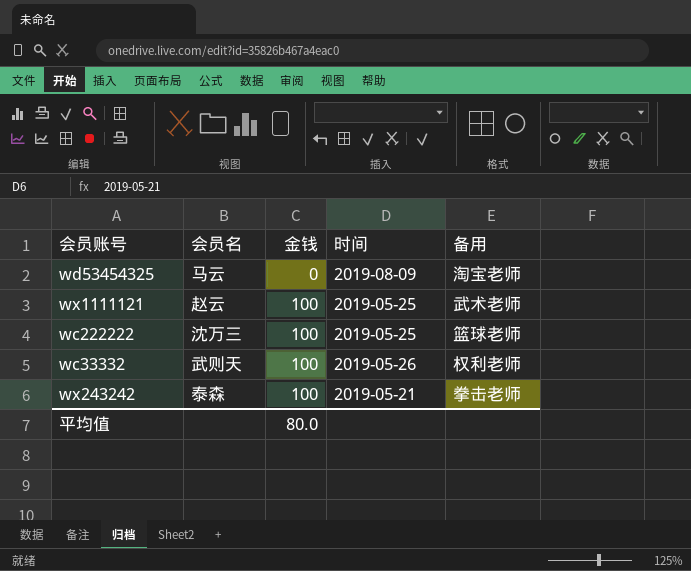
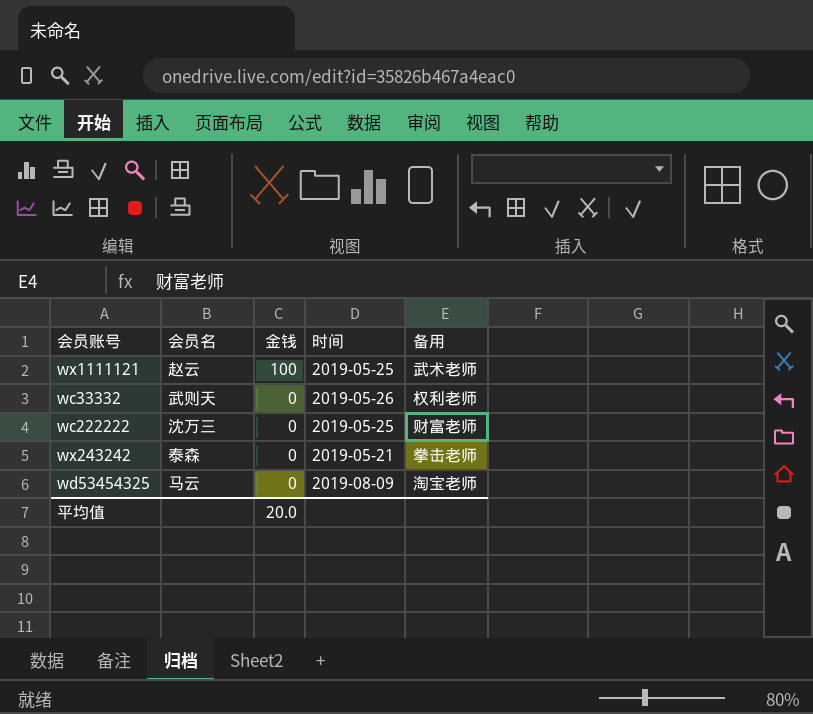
row order: 金钱 ascending -> 金钱 descending
wc33332 | 金钱: 100 -> 0
wc222222 | 金钱: 100 -> 0
wc222222 | 备用: 篮球老师 -> 财富老师
wx243242 | 金钱: 100 -> 0
平均值 | 金钱: 80.0 -> 20.0

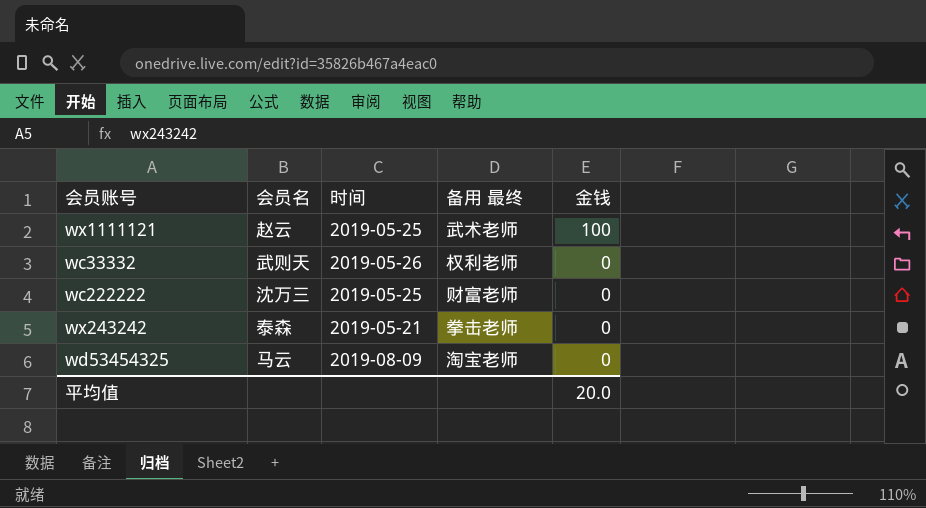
column name: 备用 -> 备用 最终
column 金钱 | position: 3 -> 5

